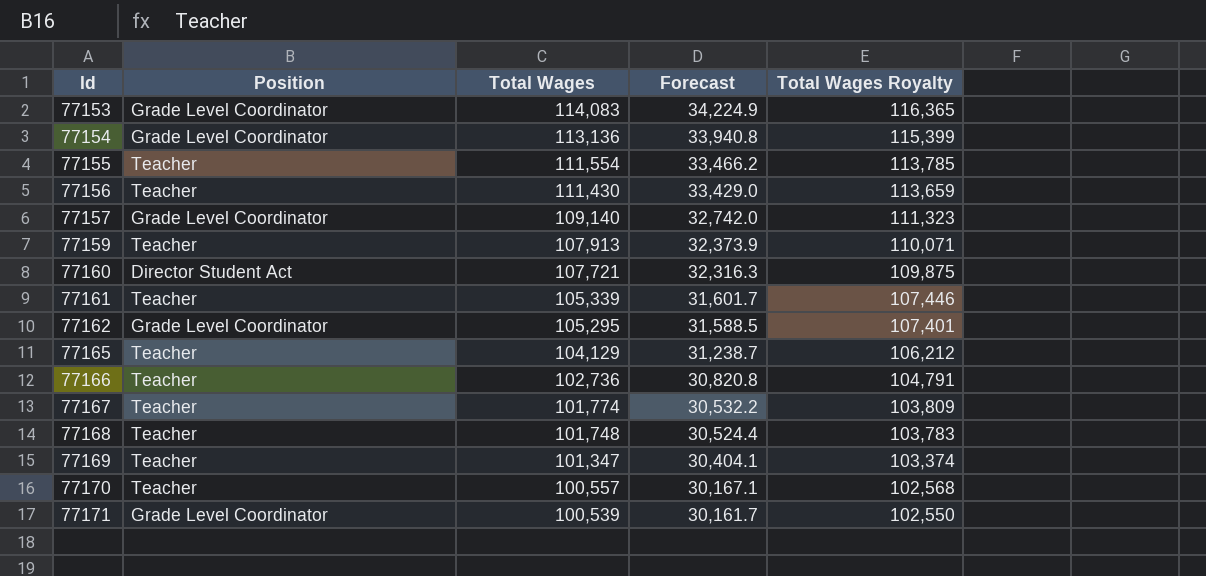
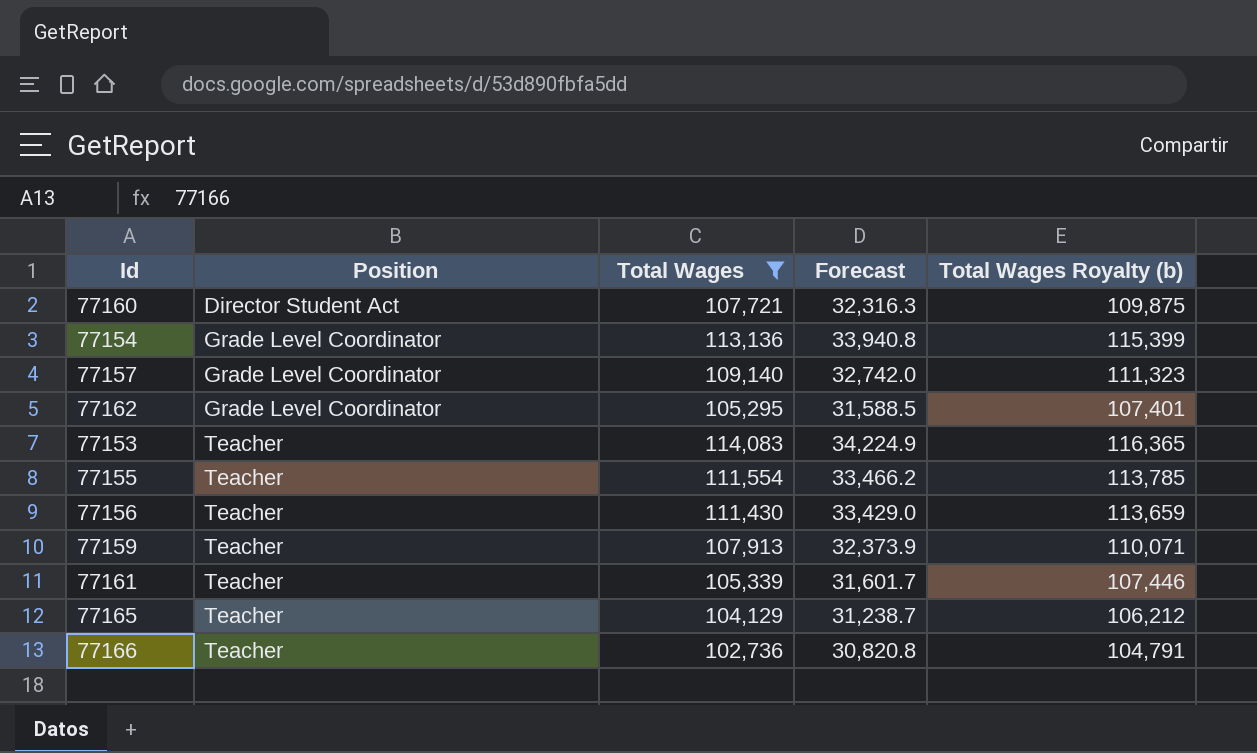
filter: none -> Total Wages >= 102,736
row order: Id ascending -> Position ascending
column name: Total Wages Royalty -> Total Wages Royalty (b)
77153 | Position: Grade Level Coordinator -> Teacher

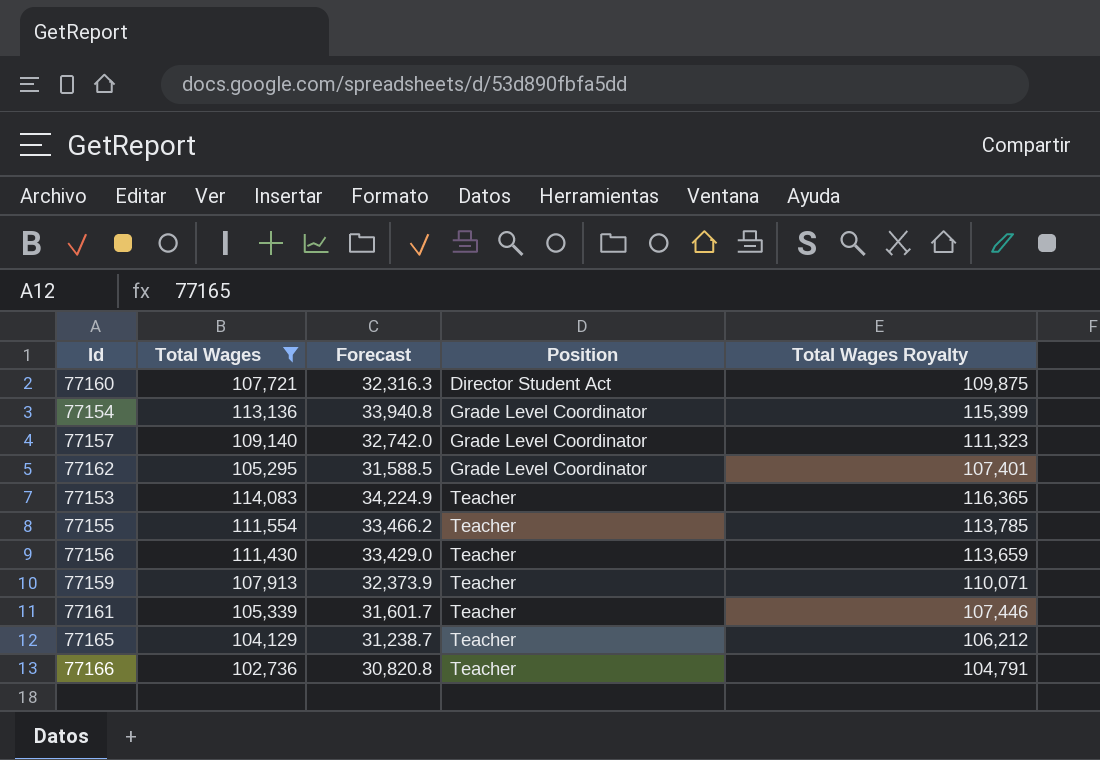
column Position | position: 2 -> 4
column name: Total Wages Royalty (b) -> Total Wages Royalty

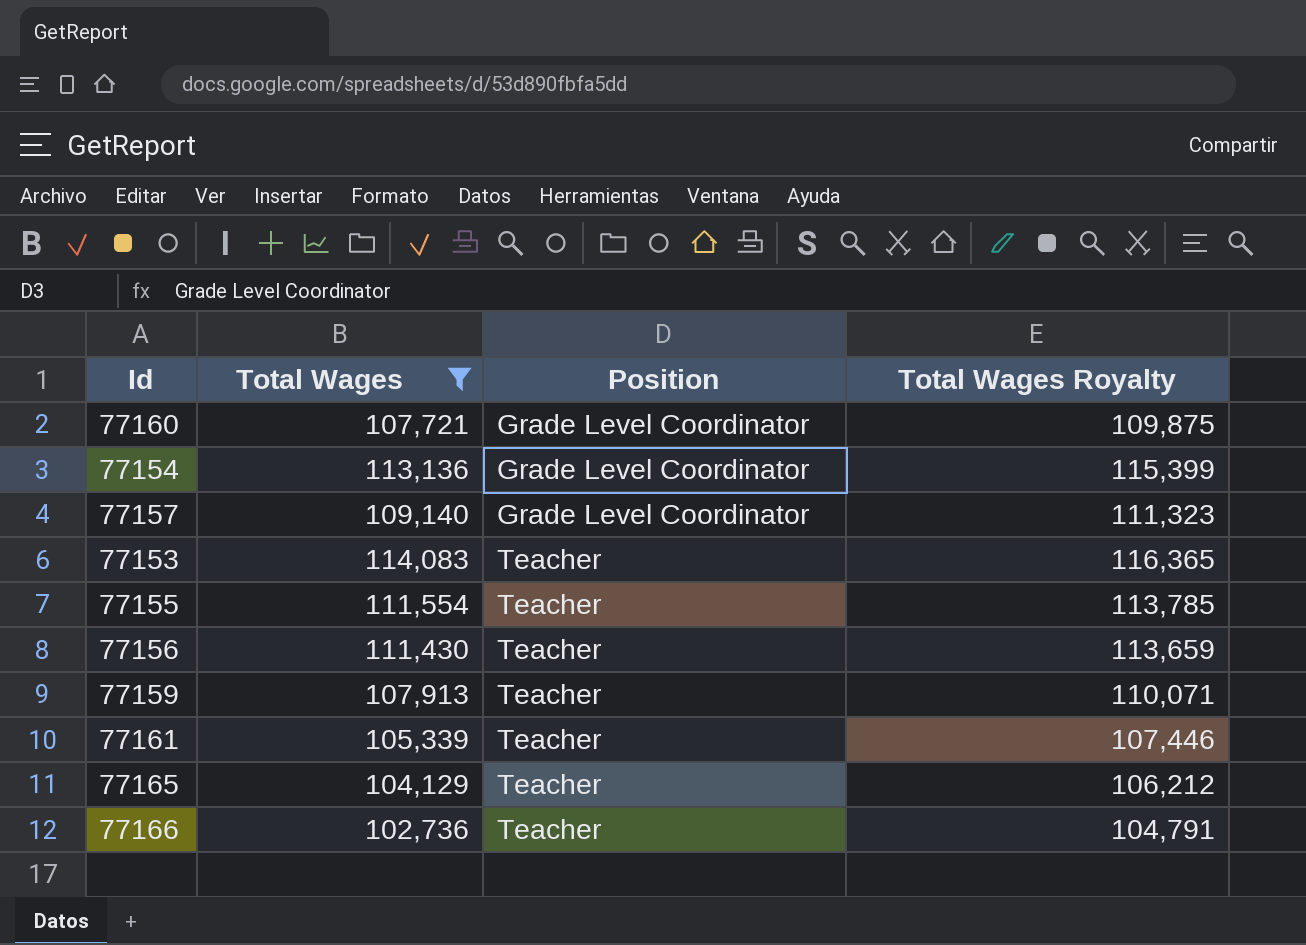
column Forecast | formula: [Total Wages] * 0.3 -> none
row 77162: 105,295 | 31,588.5 | Grade Level Coordinator | 107,401 -> none
77160 | Position: Director Student Act -> Grade Level Coordinator

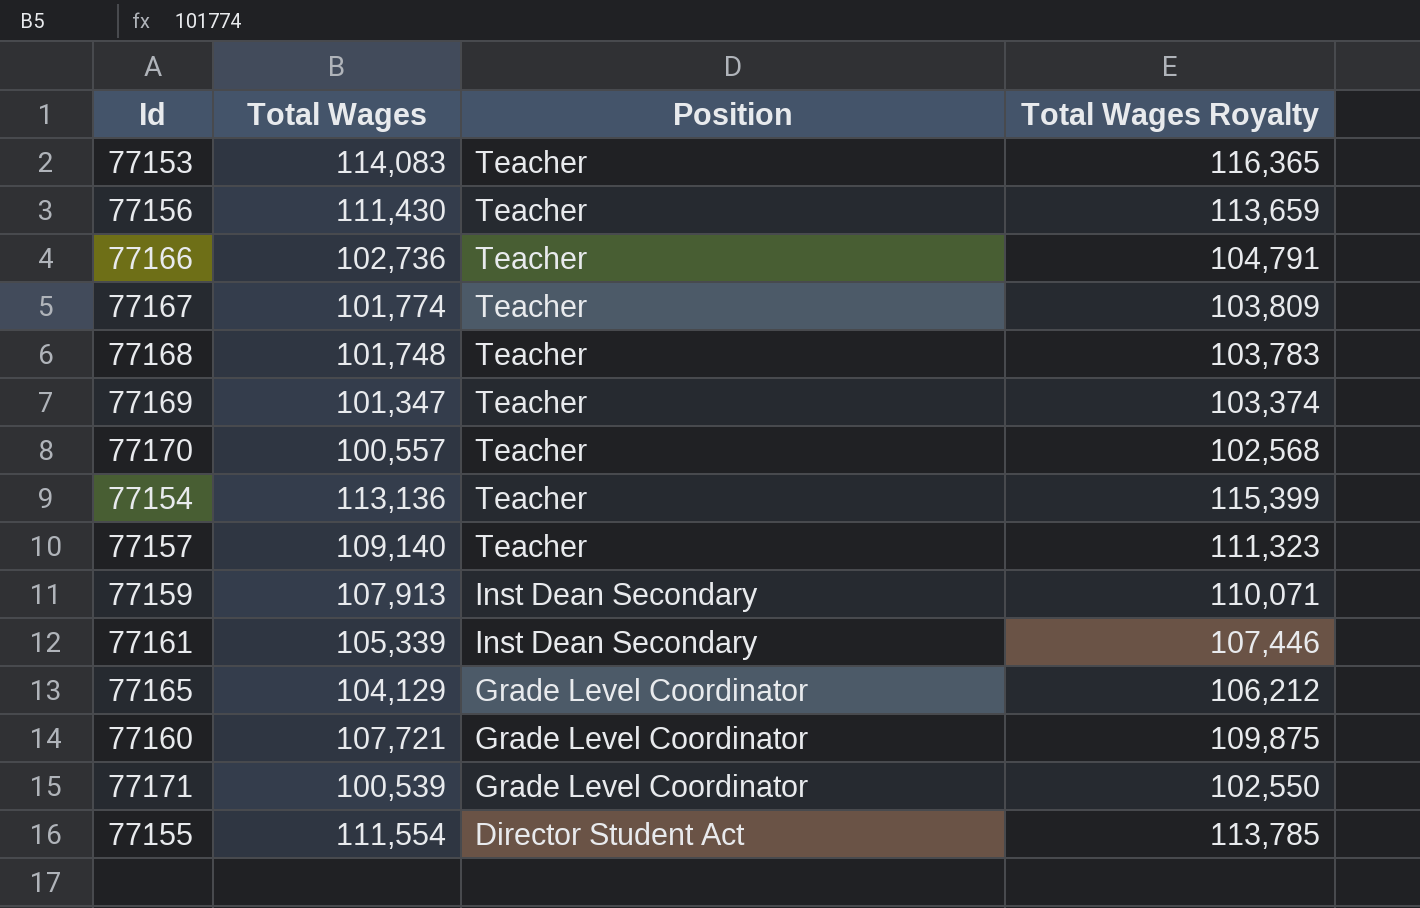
filter: Total Wages >= 102,736 -> none
row order: Position ascending -> Position descending
77154 | Position: Grade Level Coordinator -> Teacher
77157 | Position: Grade Level Coordinator -> Teacher
77159 | Position: Teacher -> Inst Dean Secondary
77161 | Position: Teacher -> Inst Dean Secondary
77165 | Position: Teacher -> Grade Level Coordinator
77155 | Position: Teacher -> Director Student Act

